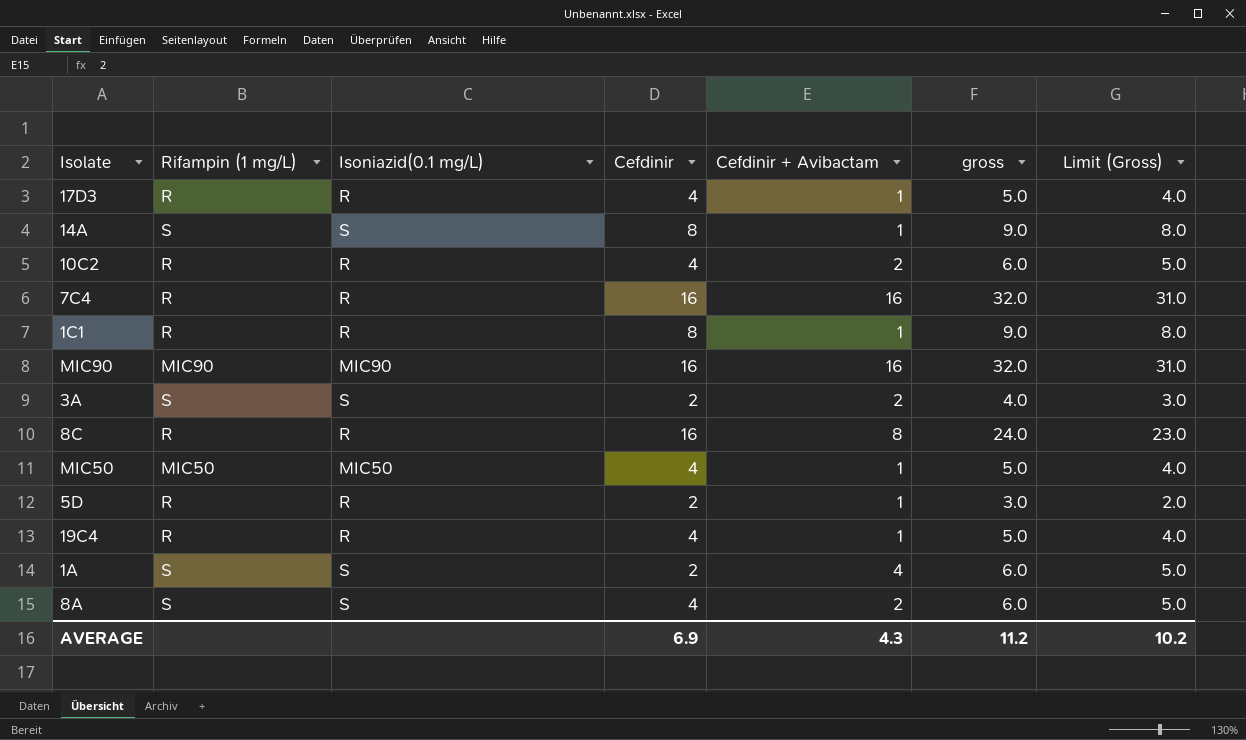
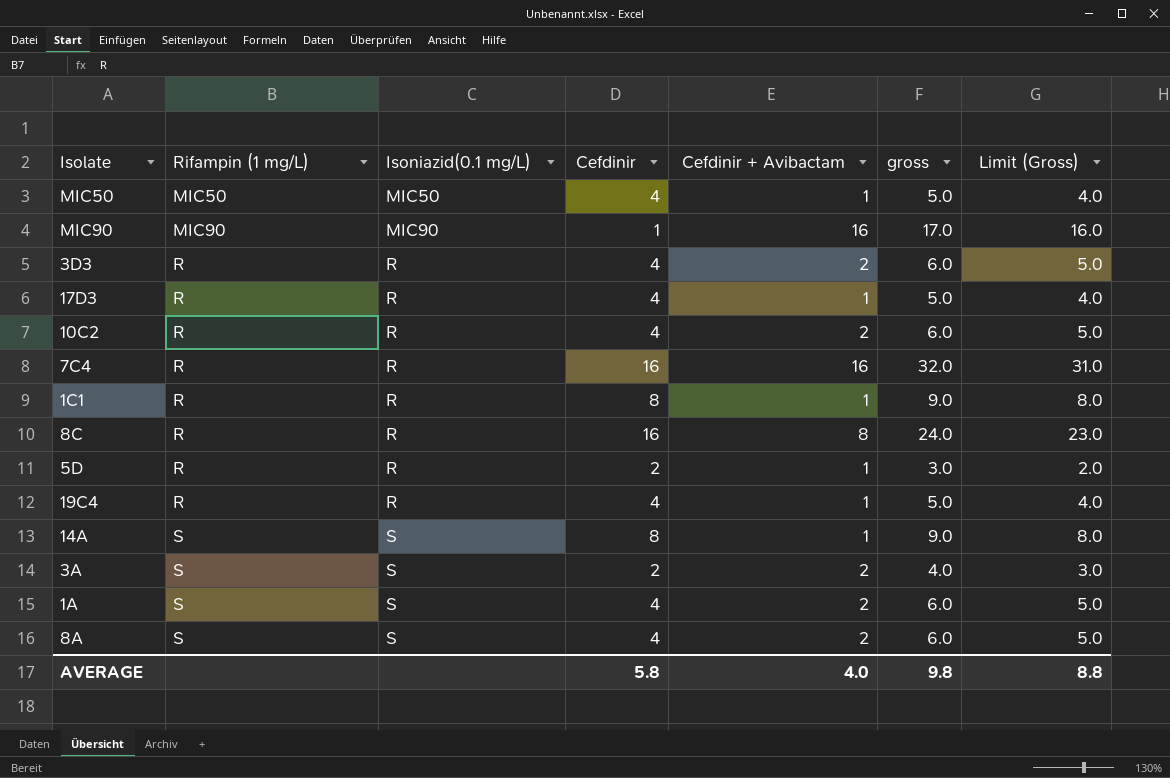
row order: none -> Rifampin (1 mg/L) ascending
MIC90 | Cefdinir: 16 -> 1
MIC90 | gross: 32.0 -> 17.0
MIC90 | Limit (Gross): 31.0 -> 16.0
row 3D3: none -> R | R | 4 | 2 | 6.0 | 5.0
1A | Cefdinir: 2 -> 4
1A | Cefdinir + Avibactam: 4 -> 2
AVERAGE | Cefdinir: 6.9 -> 5.8
AVERAGE | Cefdinir + Avibactam: 4.3 -> 4.0
AVERAGE | gross: 11.2 -> 9.8
AVERAGE | Limit (Gross): 10.2 -> 8.8

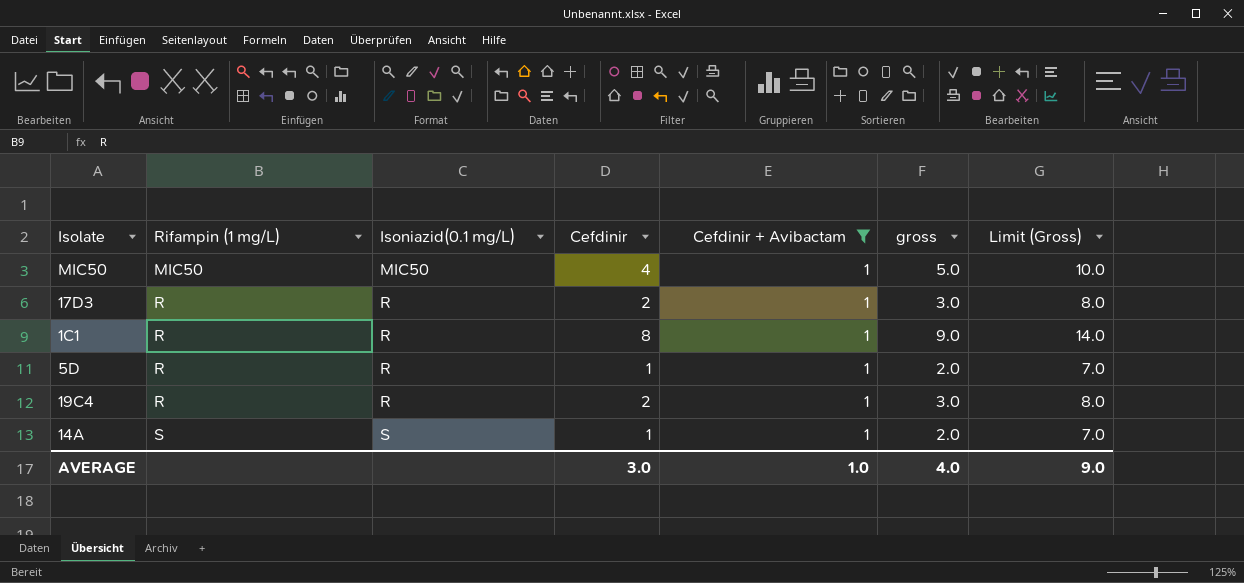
filter: none -> Cefdinir + Avibactam = 1
column Limit (Gross) | formula: [gross] - 1 -> [gross] + 5
17D3 | Cefdinir: 4 -> 2
17D3 | gross: 5.0 -> 3.0
5D | Cefdinir: 2 -> 1
5D | gross: 3.0 -> 2.0
19C4 | Cefdinir: 4 -> 2
19C4 | gross: 5.0 -> 3.0
14A | Cefdinir: 8 -> 1
14A | gross: 9.0 -> 2.0
AVERAGE | Cefdinir: 5.8 -> 3.0
AVERAGE | Cefdinir + Avibactam: 4.0 -> 1.0
AVERAGE | gross: 9.8 -> 4.0
AVERAGE | Limit (Gross): 8.8 -> 9.0

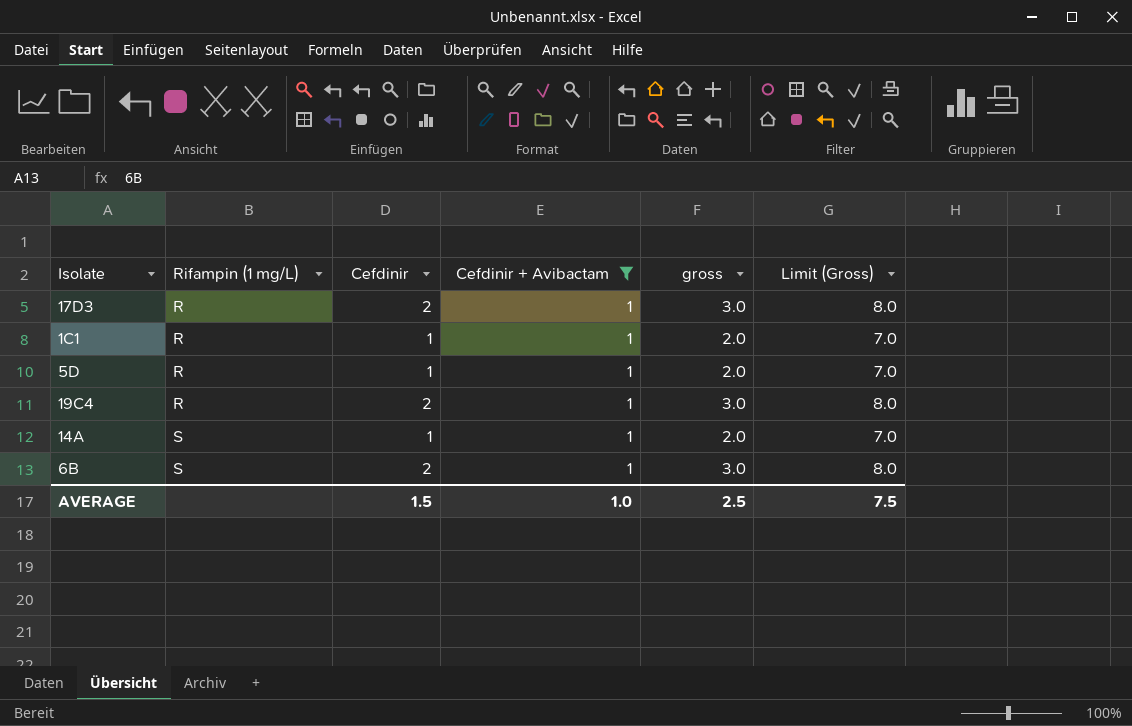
column Isoniazid(0.1 mg/L) | position: 3 -> none
row MIC50: MIC50 | MIC50 | 4 | 1 | 5.0 | 10.0 -> none
1C1 | Cefdinir: 8 -> 1
1C1 | gross: 9.0 -> 2.0
1C1 | Limit (Gross): 14.0 -> 7.0
row 6B: none -> S | 2 | 1 | 3.0 | 8.0
AVERAGE | Cefdinir: 3.0 -> 1.5
AVERAGE | gross: 4.0 -> 2.5
AVERAGE | Limit (Gross): 9.0 -> 7.5

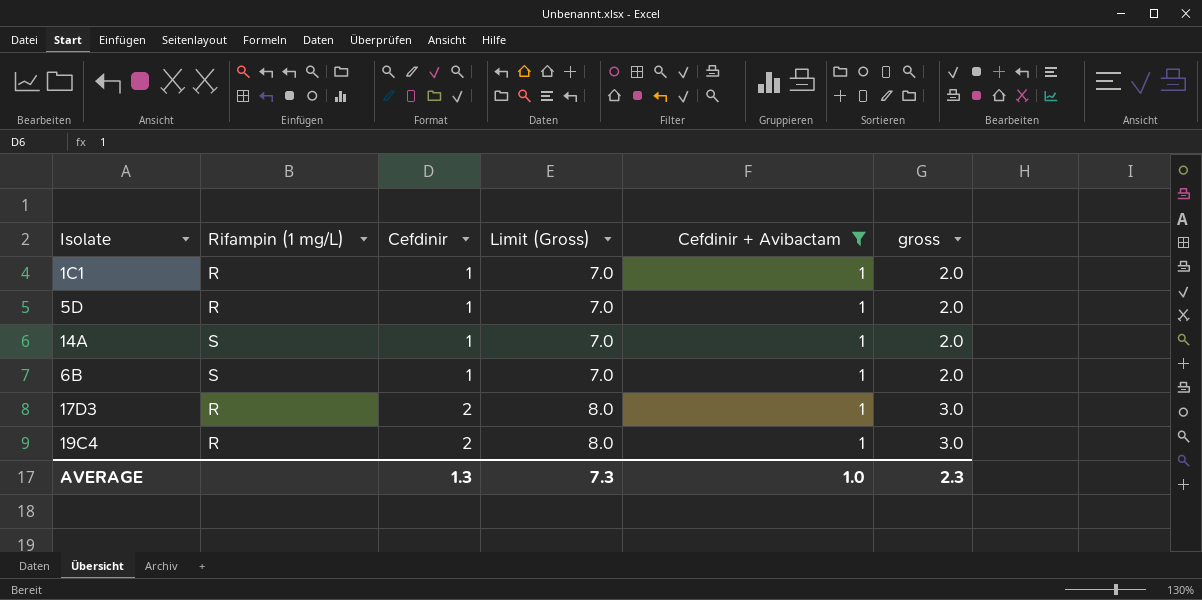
row order: Rifampin (1 mg/L) ascending -> Cefdinir ascending
column Limit (Gross) | position: 6 -> 4
6B | Cefdinir: 2 -> 1
6B | Limit (Gross): 8.0 -> 7.0
6B | gross: 3.0 -> 2.0
AVERAGE | Cefdinir: 1.5 -> 1.3
AVERAGE | Limit (Gross): 7.5 -> 7.3
AVERAGE | gross: 2.5 -> 2.3

